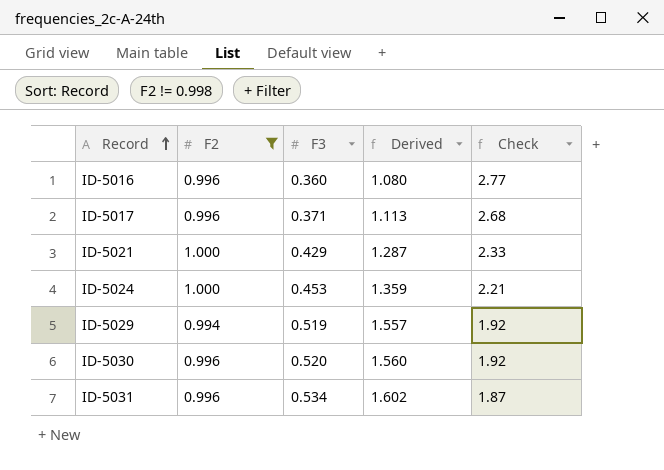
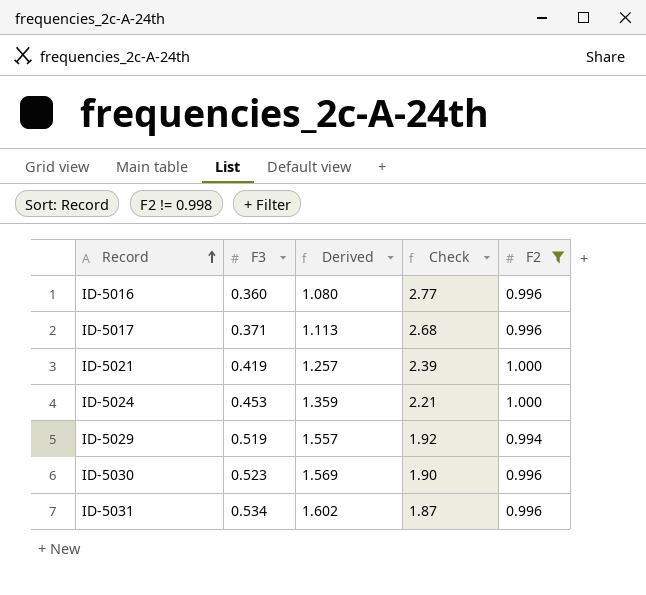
column F2 | position: 2 -> 5
ID-5021 | F3: 0.429 -> 0.419
ID-5021 | Derived: 1.287 -> 1.257
ID-5021 | Check: 2.33 -> 2.39
ID-5030 | F3: 0.520 -> 0.523
ID-5030 | Derived: 1.560 -> 1.569
ID-5030 | Check: 1.92 -> 1.90

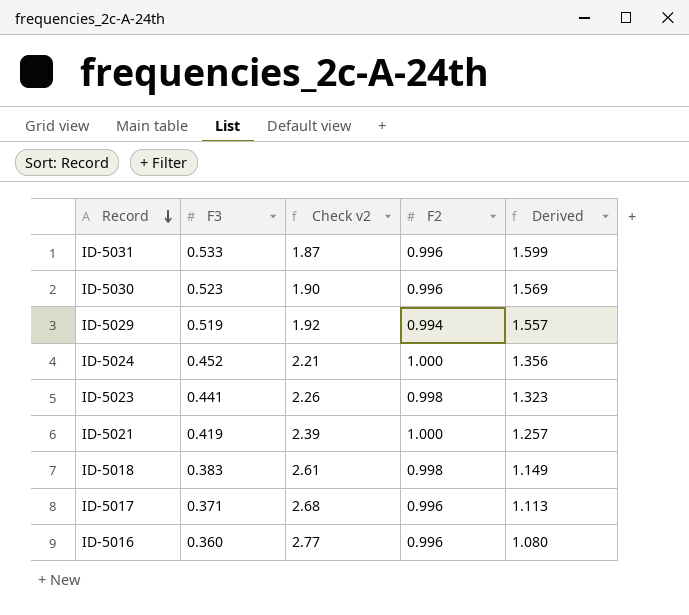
filter: F2 != 0.998 -> none
row order: Record ascending -> Record descending
column name: Check -> Check v2
column Derived | position: 3 -> 5
ID-5031 | F3: 0.534 -> 0.533
ID-5031 | Derived: 1.602 -> 1.599
ID-5024 | F3: 0.453 -> 0.452
ID-5024 | Derived: 1.359 -> 1.356

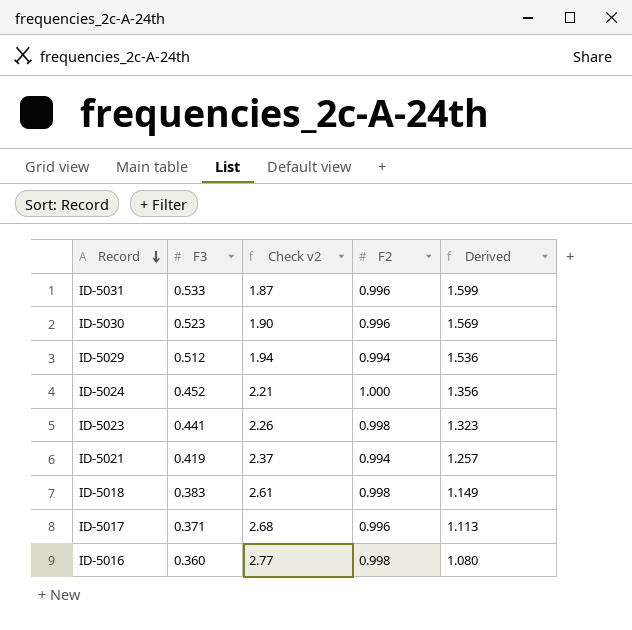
ID-5029 | F3: 0.519 -> 0.512
ID-5029 | Check v2: 1.92 -> 1.94
ID-5029 | Derived: 1.557 -> 1.536
ID-5021 | Check v2: 2.39 -> 2.37
ID-5021 | F2: 1.000 -> 0.994
ID-5016 | F2: 0.996 -> 0.998

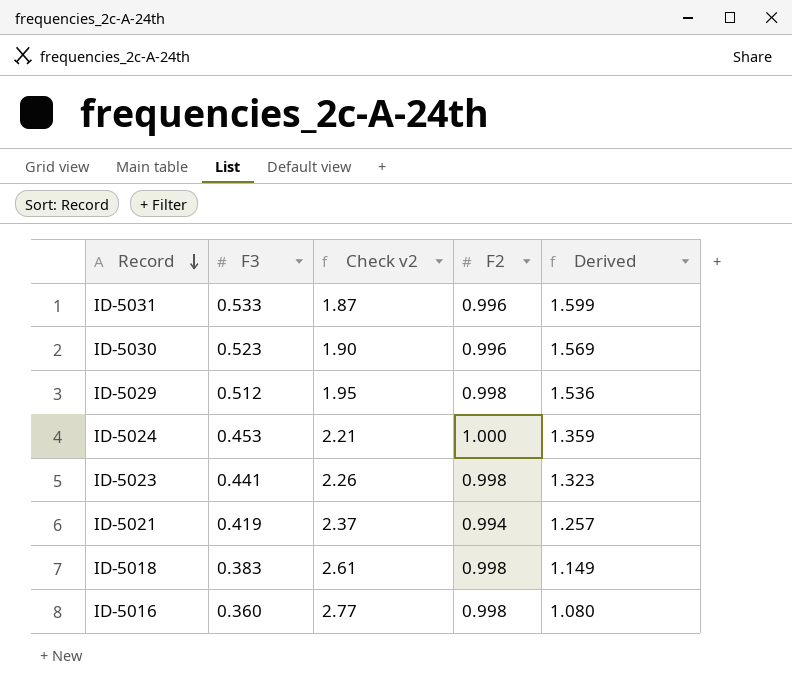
row ID-5017: 0.371 | 2.68 | 0.996 | 1.113 -> none
ID-5029 | Check v2: 1.94 -> 1.95
ID-5029 | F2: 0.994 -> 0.998
ID-5024 | F3: 0.452 -> 0.453
ID-5024 | Derived: 1.356 -> 1.359

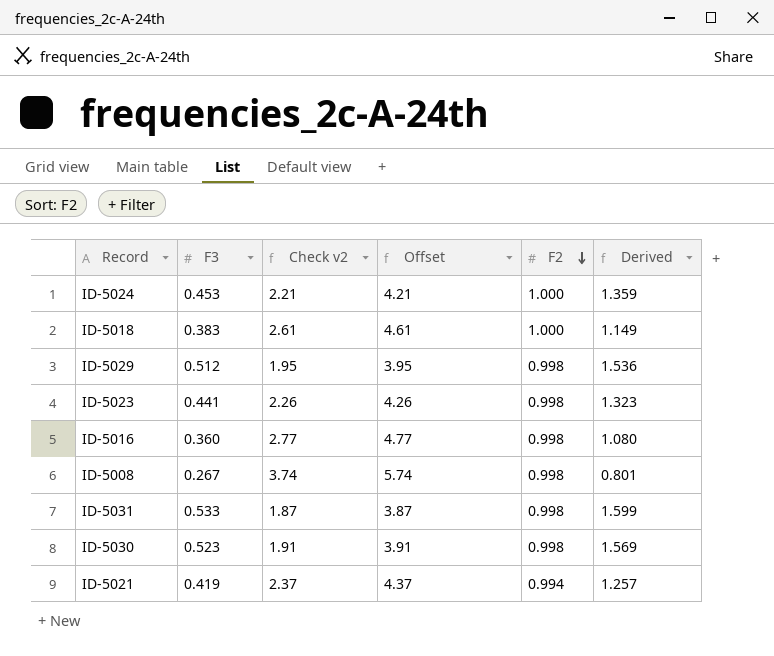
row order: Record descending -> F2 descending
column Offset | formula: none -> [Check v2] + 2
ID-5018 | F2: 0.998 -> 1.000
row ID-5008: none -> 0.267 | 3.74 | 5.74 | 0.998 | 0.801
ID-5031 | F2: 0.996 -> 0.998
ID-5030 | Check v2: 1.90 -> 1.91
ID-5030 | F2: 0.996 -> 0.998

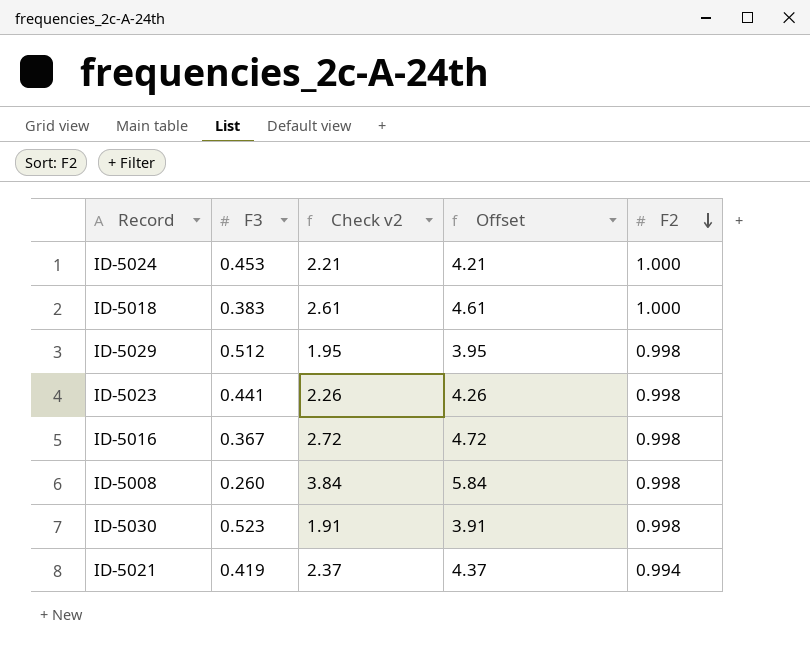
column Derived | formula: [F3] * 3 -> none
row ID-5031: 0.533 | 1.87 | 3.87 | 0.998 | 1.599 -> none
ID-5016 | F3: 0.360 -> 0.367
ID-5016 | Check v2: 2.77 -> 2.72
ID-5016 | Offset: 4.77 -> 4.72
ID-5008 | F3: 0.267 -> 0.260
ID-5008 | Check v2: 3.74 -> 3.84
ID-5008 | Offset: 5.74 -> 5.84

